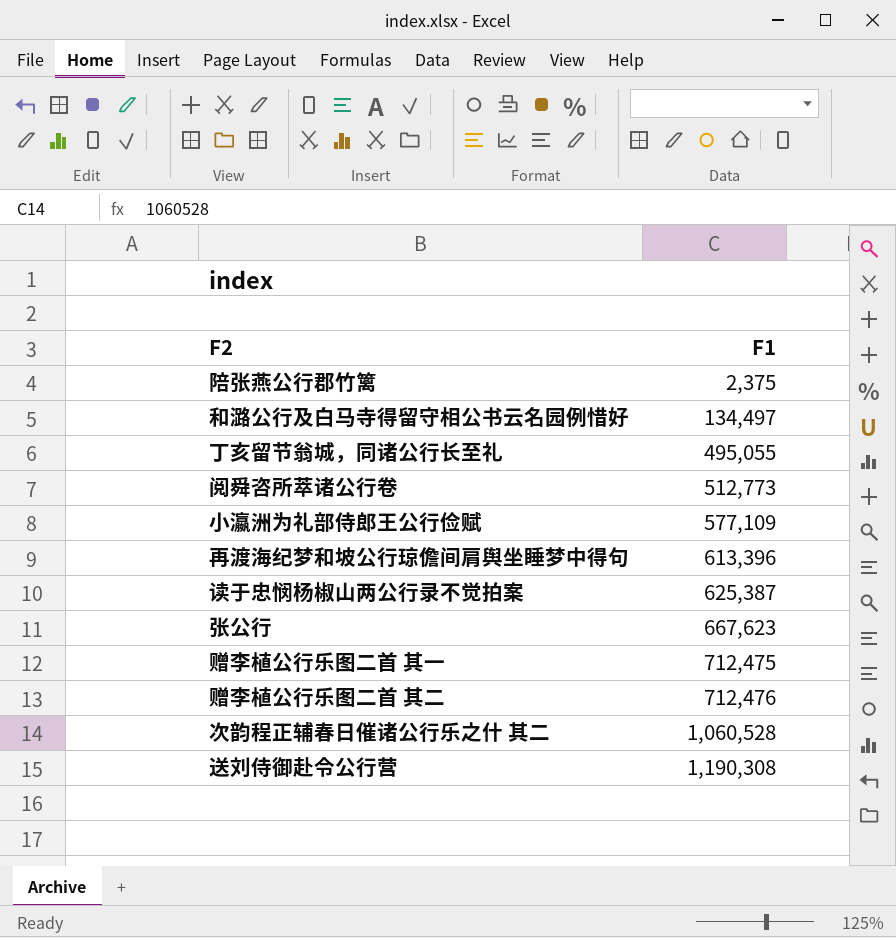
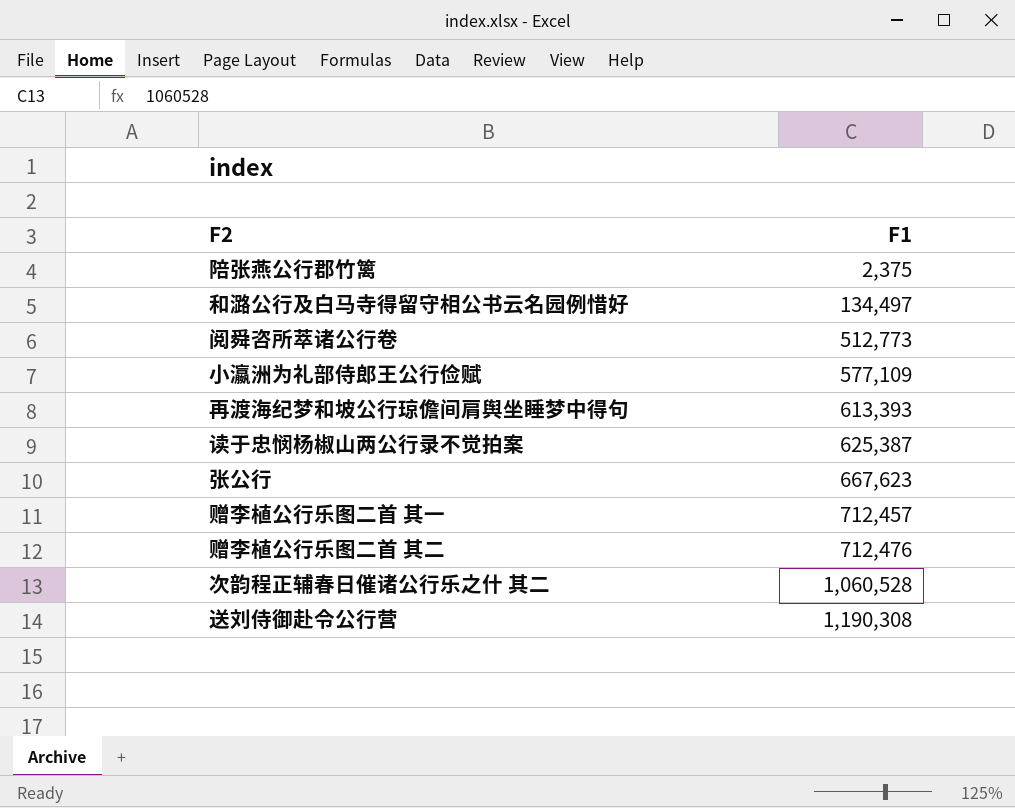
row 丁亥留节翁城，同诸公行长至礼: 495,055 -> none
再渡海纪梦和坡公行琼儋间肩舆坐睡梦中得句 | F1: 613,396 -> 613,393
赠李植公行乐图二首 其一 | F1: 712,475 -> 712,457

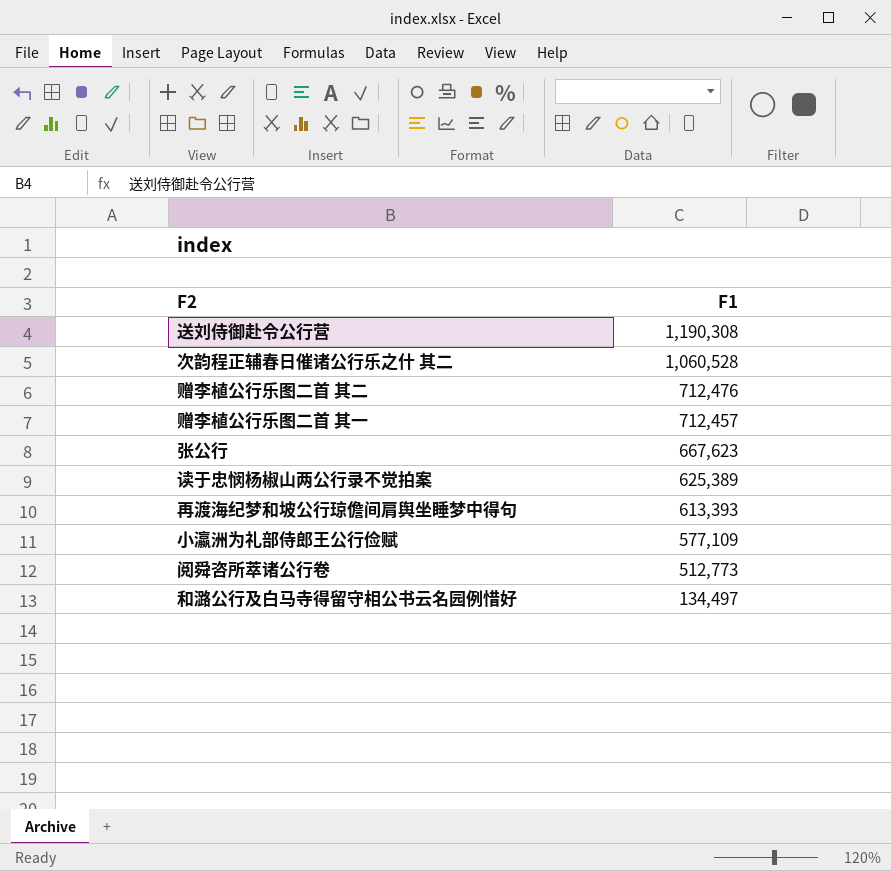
row order: F1 ascending -> F1 descending
row 陪张燕公行郡竹篱: 2,375 -> none
读于忠悯杨椒山两公行录不觉拍案 | F1: 625,387 -> 625,389

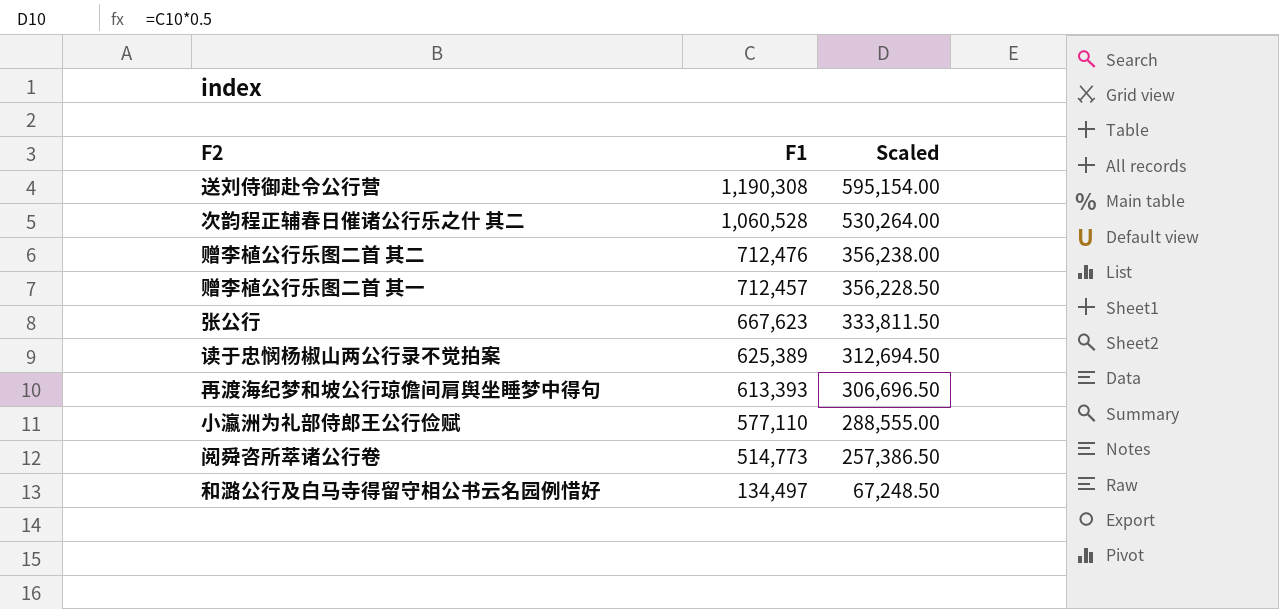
column Scaled | formula: none -> [F1] * 0.5
小瀛洲为礼部侍郎王公行俭赋 | F1: 577,109 -> 577,110
阅舜咨所萃诸公行卷 | F1: 512,773 -> 514,773

